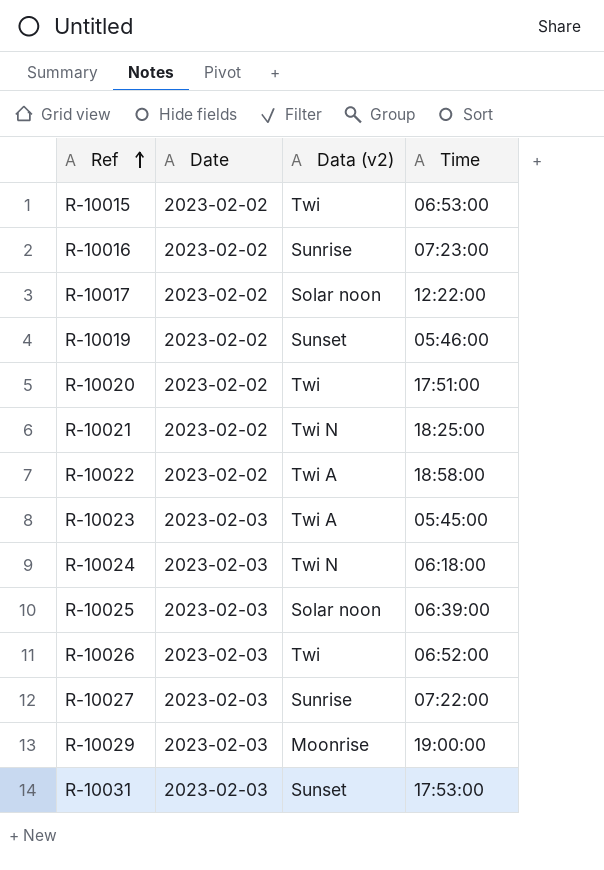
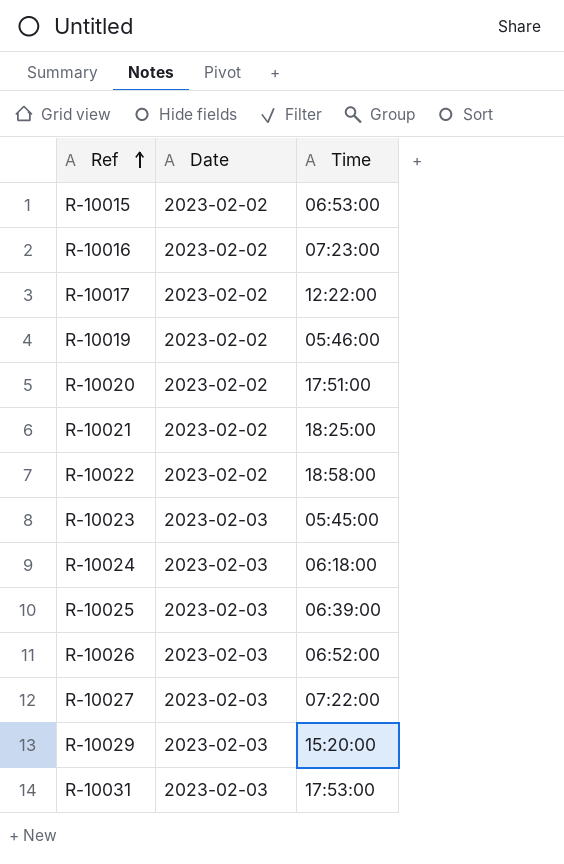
column Data (v2) | position: 3 -> none
R-10029 | Time: 19:00:00 -> 15:20:00

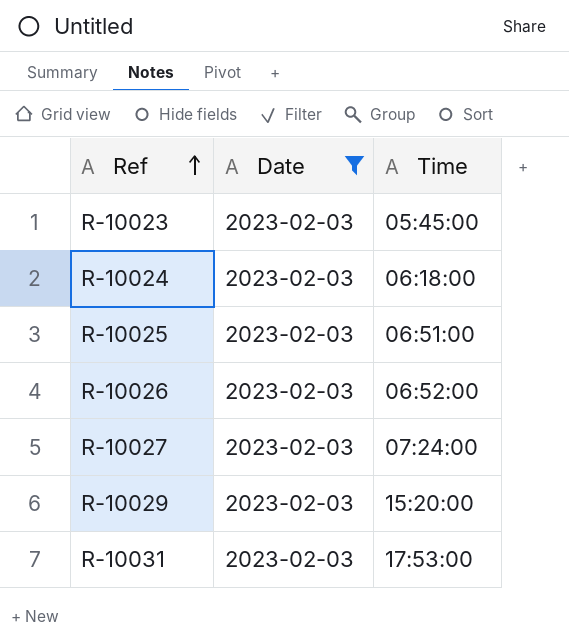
filter: none -> Date = 2023-02-03
R-10025 | Time: 06:39:00 -> 06:51:00
R-10027 | Time: 07:22:00 -> 07:24:00

